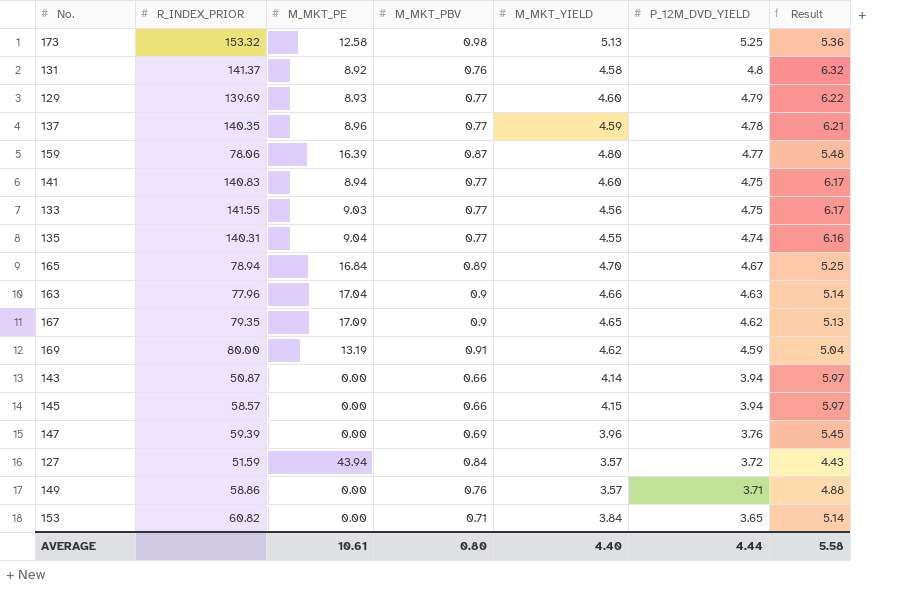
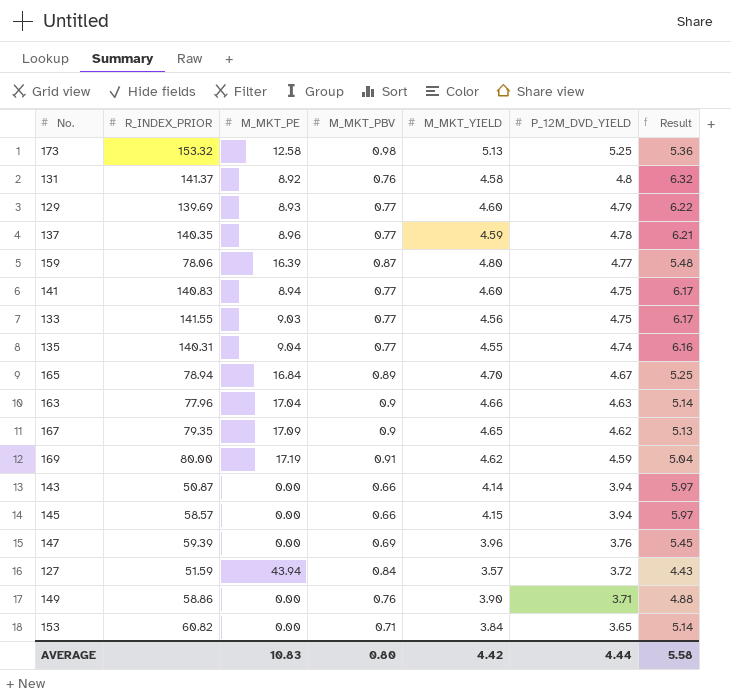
169 | M_MKT_PE: 13.19 -> 17.19
149 | M_MKT_YIELD: 3.57 -> 3.90
AVERAGE | M_MKT_PE: 10.61 -> 10.83
AVERAGE | M_MKT_YIELD: 4.40 -> 4.42

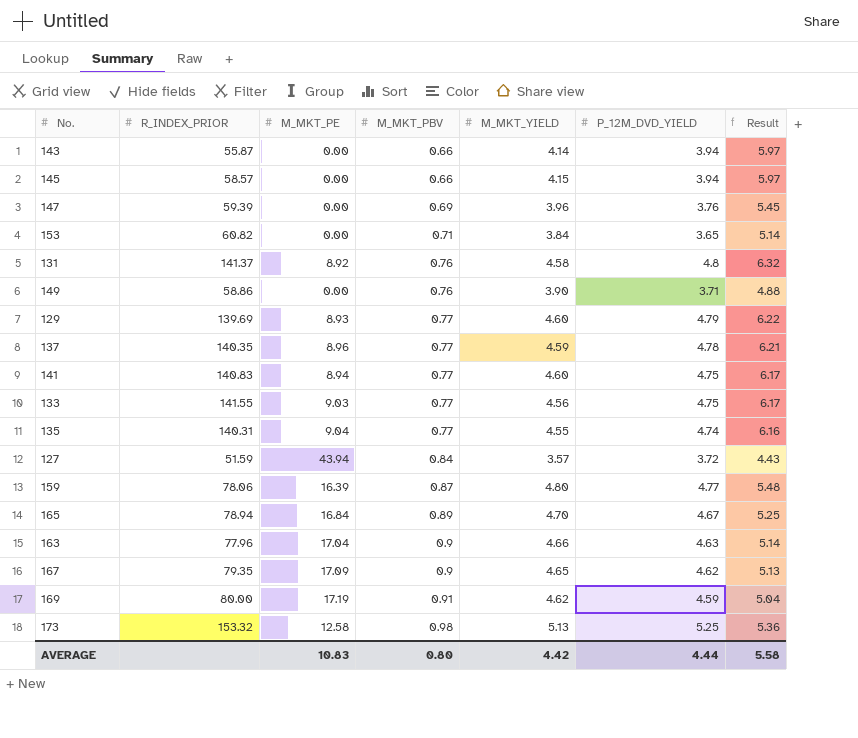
row order: P_12M_DVD_YIELD descending -> M_MKT_PBV ascending
143 | R_INDEX_PRIOR: 50.87 -> 55.87

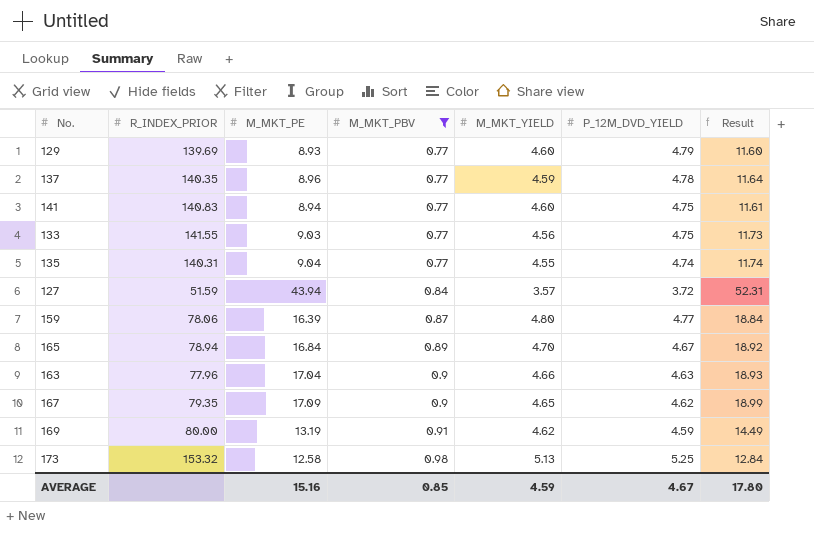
filter: none -> M_MKT_PBV >= 0.77
column Result | formula: [P_12M_DVD_YIELD] / [M_MKT_PBV] -> [M_MKT_PE] / [M_MKT_PBV]
169 | M_MKT_PE: 17.19 -> 13.19
AVERAGE | M_MKT_PE: 10.83 -> 15.16
AVERAGE | M_MKT_PBV: 0.80 -> 0.85
AVERAGE | M_MKT_YIELD: 4.42 -> 4.59
AVERAGE | P_12M_DVD_YIELD: 4.44 -> 4.67
AVERAGE | Result: 5.58 -> 17.80

